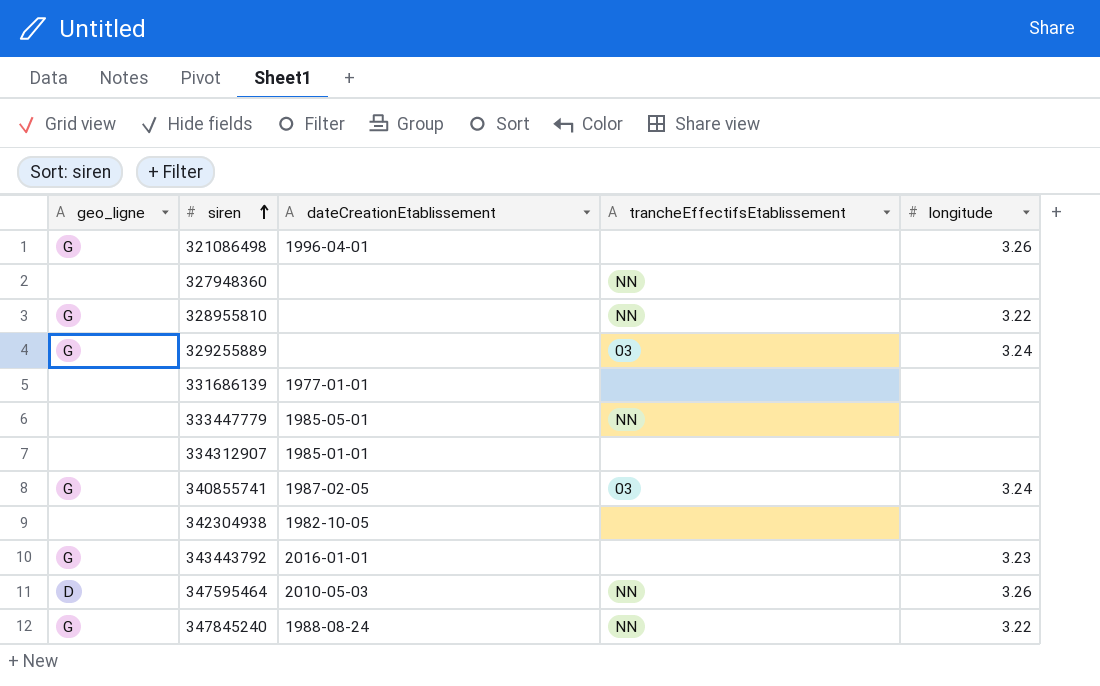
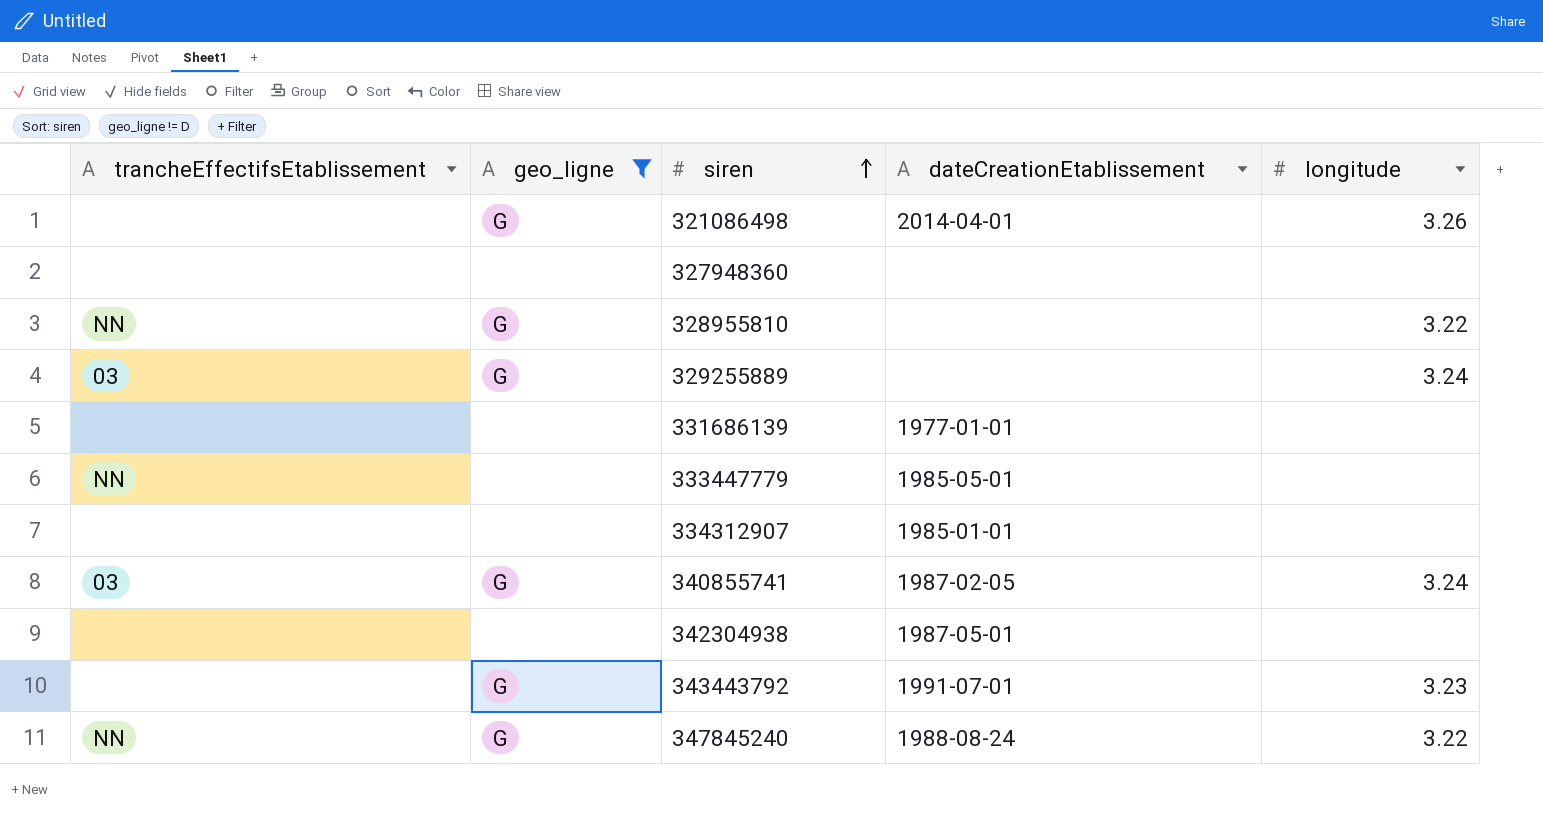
filter: none -> geo_ligne != D
column trancheEffectifsEtablissement | position: 4 -> 1
321086498 | dateCreationEtablissement: 1996-04-01 -> 2014-04-01
327948360 | trancheEffectifsEtablissement: NN -> none
342304938 | dateCreationEtablissement: 1982-10-05 -> 1987-05-01
343443792 | dateCreationEtablissement: 2016-01-01 -> 1991-07-01

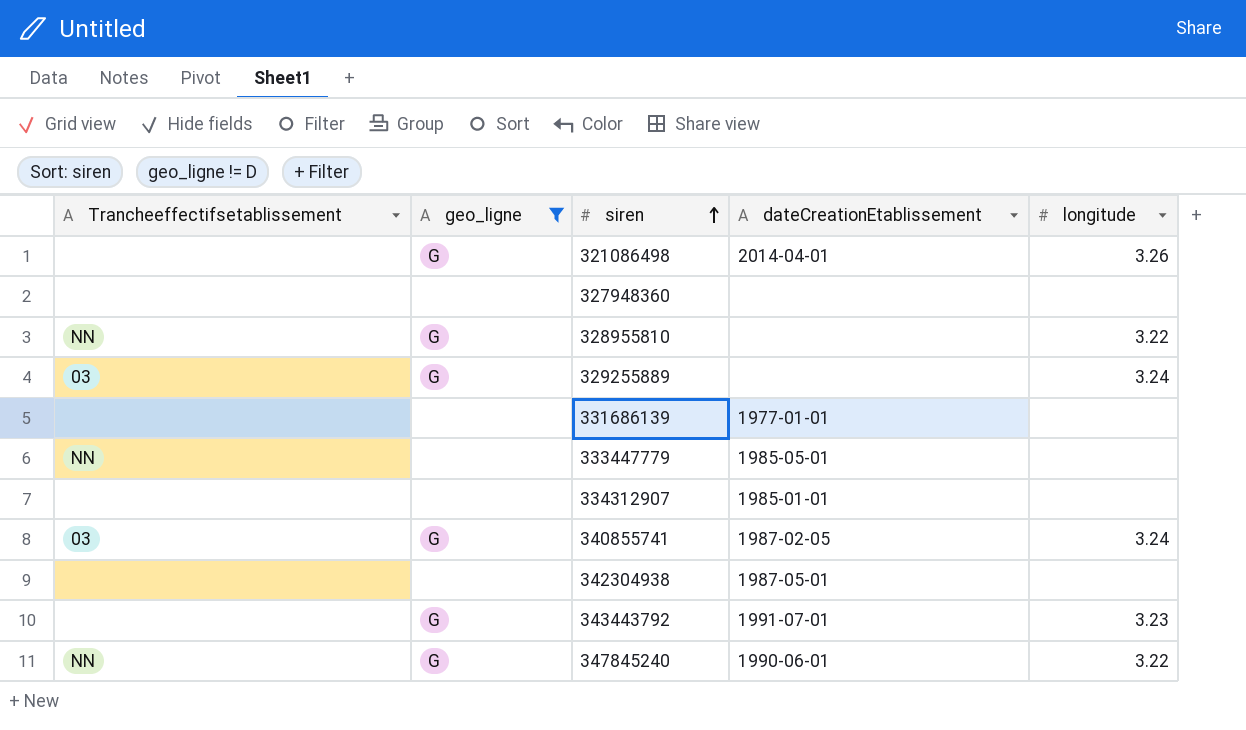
column name: trancheEffectifsEtablissement -> Trancheeffectifsetablissement
347845240 | dateCreationEtablissement: 1988-08-24 -> 1990-06-01

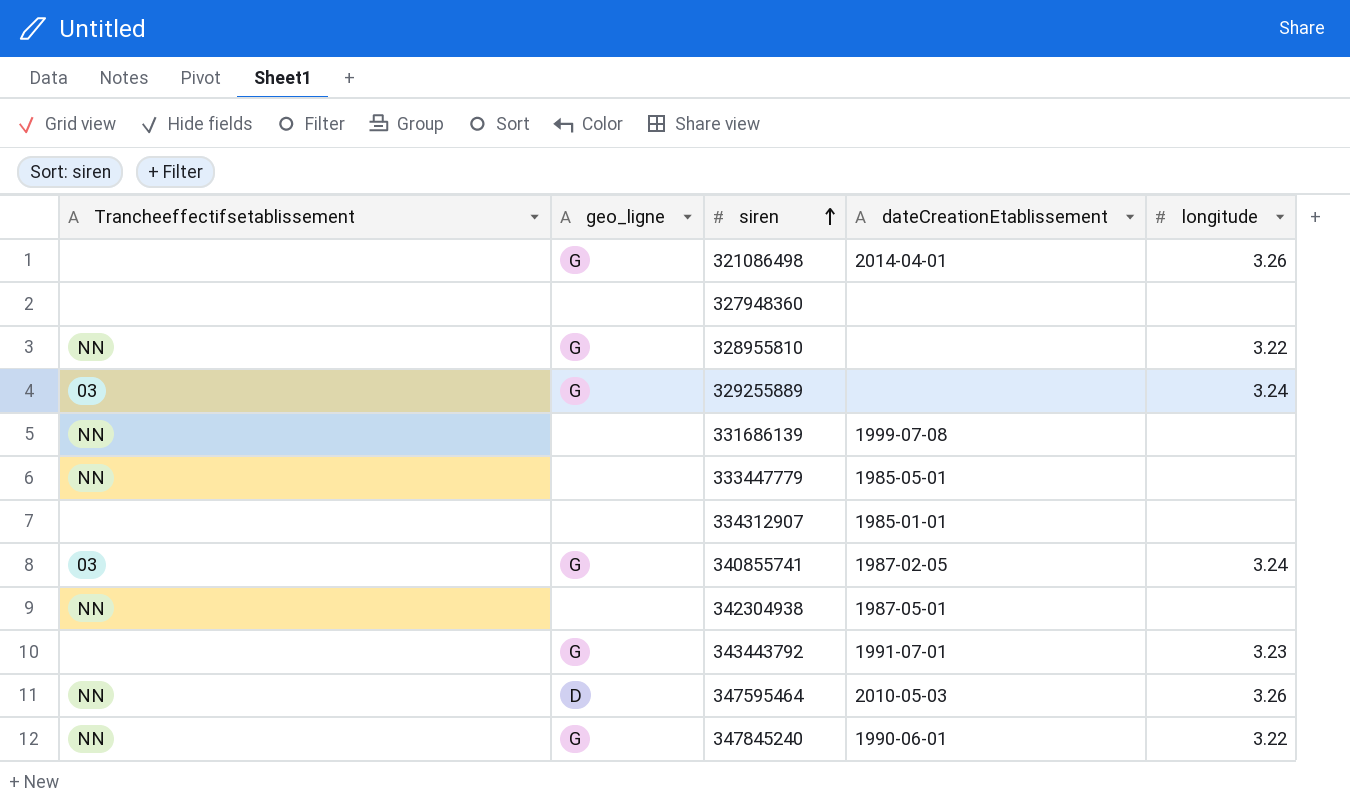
filter: geo_ligne != D -> none
331686139 | Trancheeffectifsetablissement: none -> NN
331686139 | dateCreationEtablissement: 1977-01-01 -> 1999-07-08
342304938 | Trancheeffectifsetablissement: none -> NN

